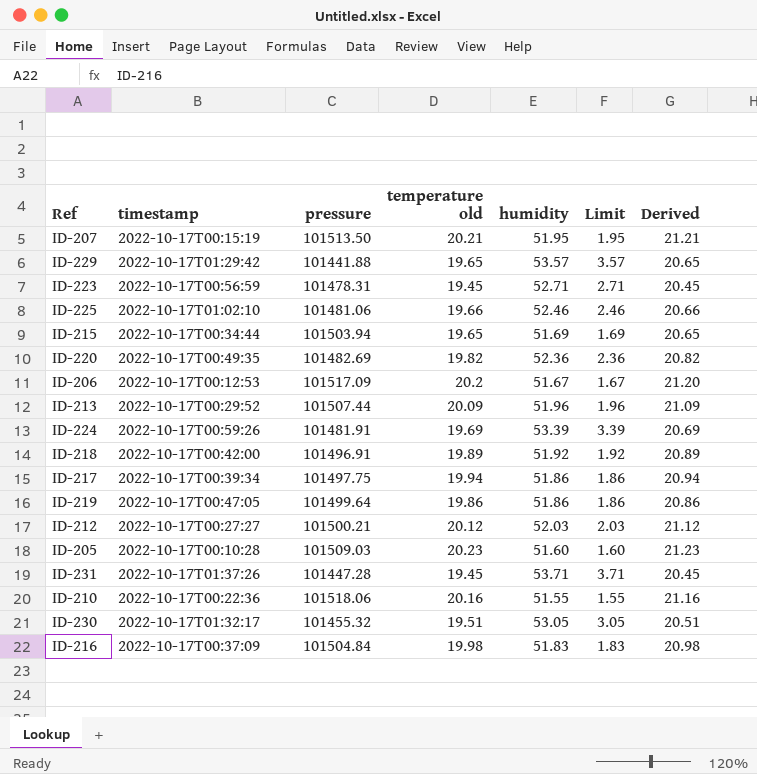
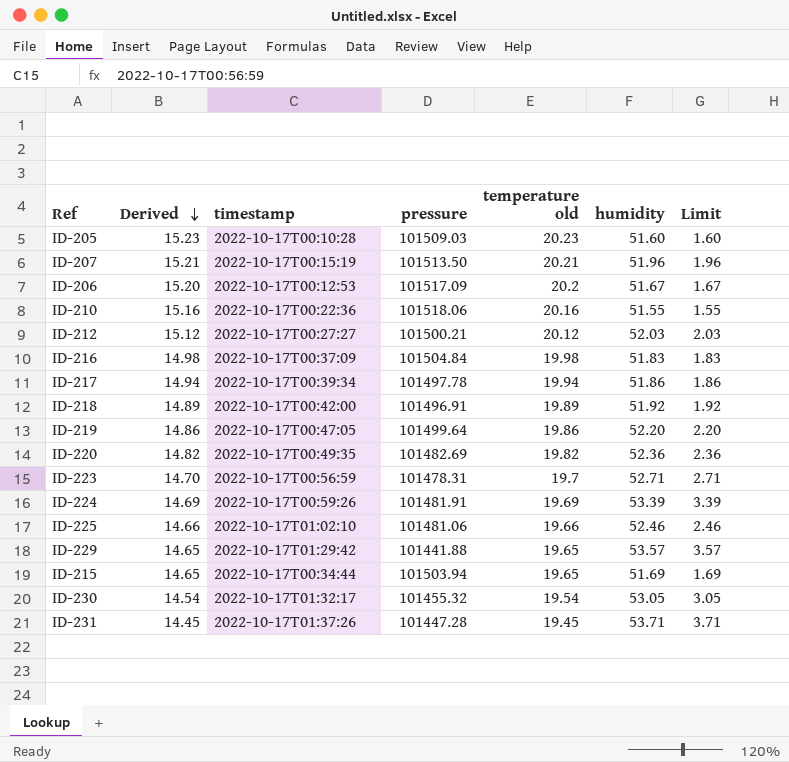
row order: none -> Derived descending
column Derived | formula: [temperature old] + 1 -> [temperature old] - 5
column Derived | position: 7 -> 2
row ID-213: 2022-10-17T00:29:52 | 101507.44 | 20.09 | 51.96 | 1.96 | 21.09 -> none
ID-207 | humidity: 51.95 -> 51.96
ID-207 | Limit: 1.95 -> 1.96
ID-217 | pressure: 101497.75 -> 101497.78
ID-219 | humidity: 51.86 -> 52.20
ID-219 | Limit: 1.86 -> 2.20
ID-223 | temperature old: 19.45 -> 19.7
ID-230 | temperature old: 19.51 -> 19.54

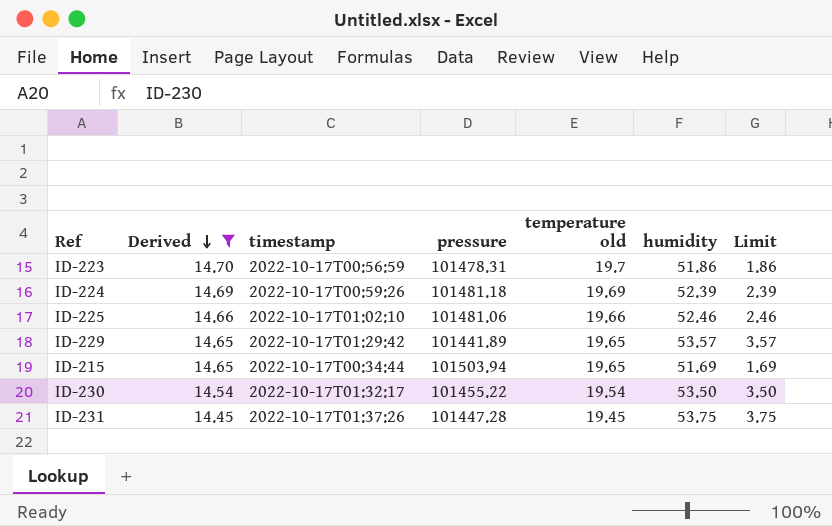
filter: none -> Derived <= 14.70
ID-223 | humidity: 52.71 -> 51.86
ID-223 | Limit: 2.71 -> 1.86
ID-224 | pressure: 101481.91 -> 101481.18
ID-224 | humidity: 53.39 -> 52.39
ID-224 | Limit: 3.39 -> 2.39
ID-229 | pressure: 101441.88 -> 101441.89
ID-230 | pressure: 101455.32 -> 101455.22
ID-230 | humidity: 53.05 -> 53.50
ID-230 | Limit: 3.05 -> 3.50
ID-231 | humidity: 53.71 -> 53.75
ID-231 | Limit: 3.71 -> 3.75

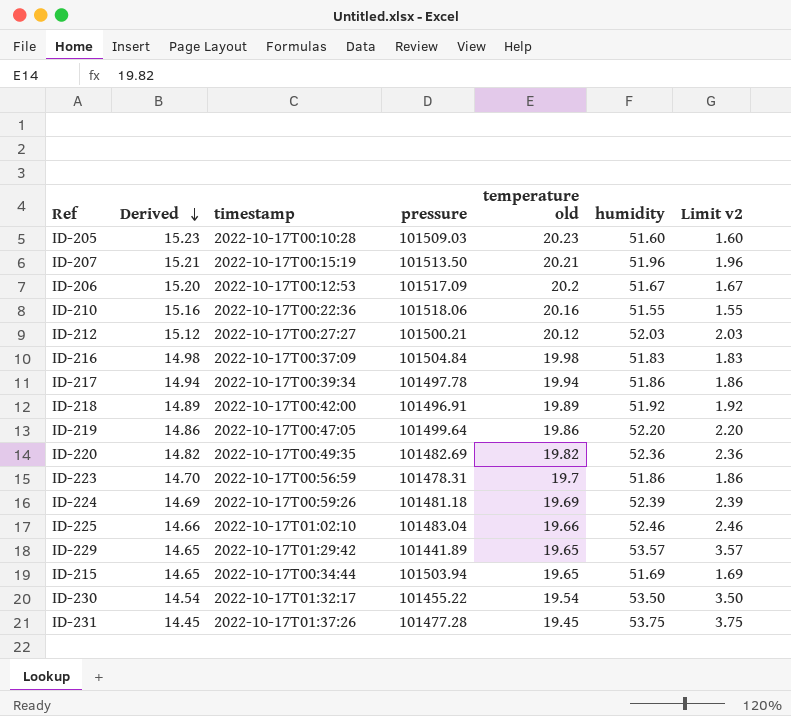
filter: Derived <= 14.70 -> none
column name: Limit -> Limit v2
ID-225 | pressure: 101481.06 -> 101483.04
ID-231 | pressure: 101447.28 -> 101477.28

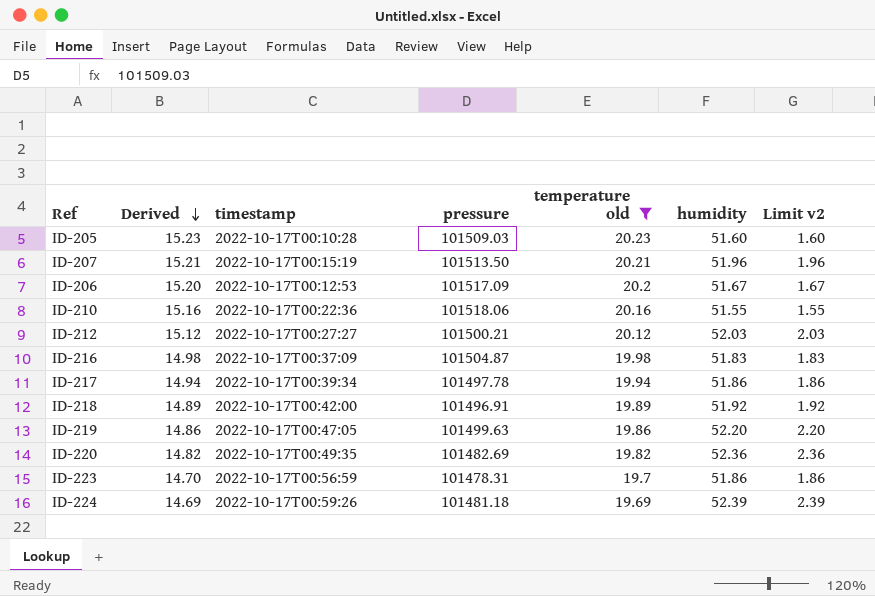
filter: none -> temperature old >= 19.69
ID-216 | pressure: 101504.84 -> 101504.87
ID-219 | pressure: 101499.64 -> 101499.63

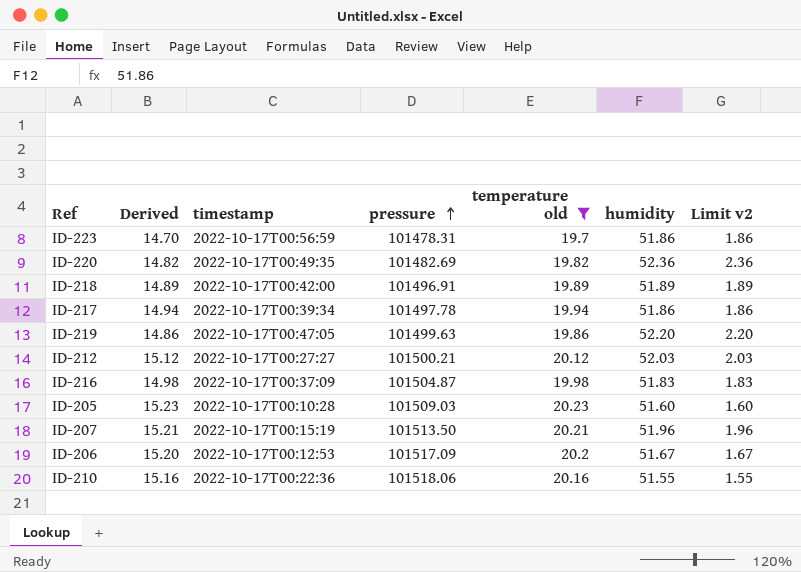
row order: Derived descending -> pressure ascending
row ID-224: 14.69 | 2022-10-17T00:59:26 | 101481.18 | 19.69 | 52.39 | 2.39 -> none
ID-218 | humidity: 51.92 -> 51.89
ID-218 | Limit v2: 1.92 -> 1.89

